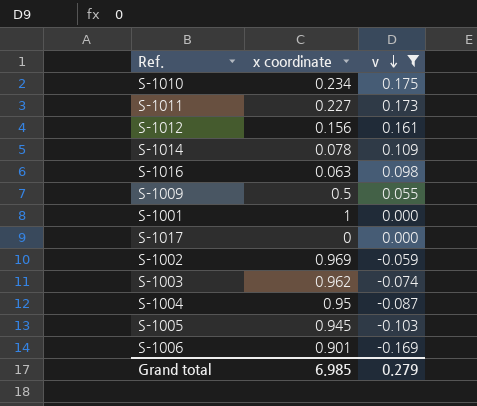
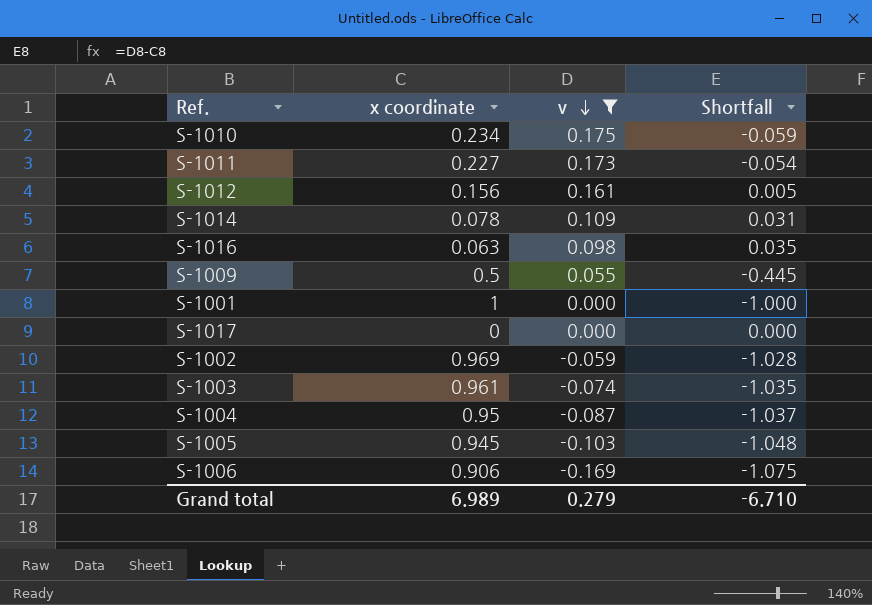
column Shortfall | formula: none -> [v] - [x coordinate]
S-1003 | x coordinate: 0.962 -> 0.961
S-1006 | x coordinate: 0.901 -> 0.906
Grand total | x coordinate: 6.985 -> 6.989

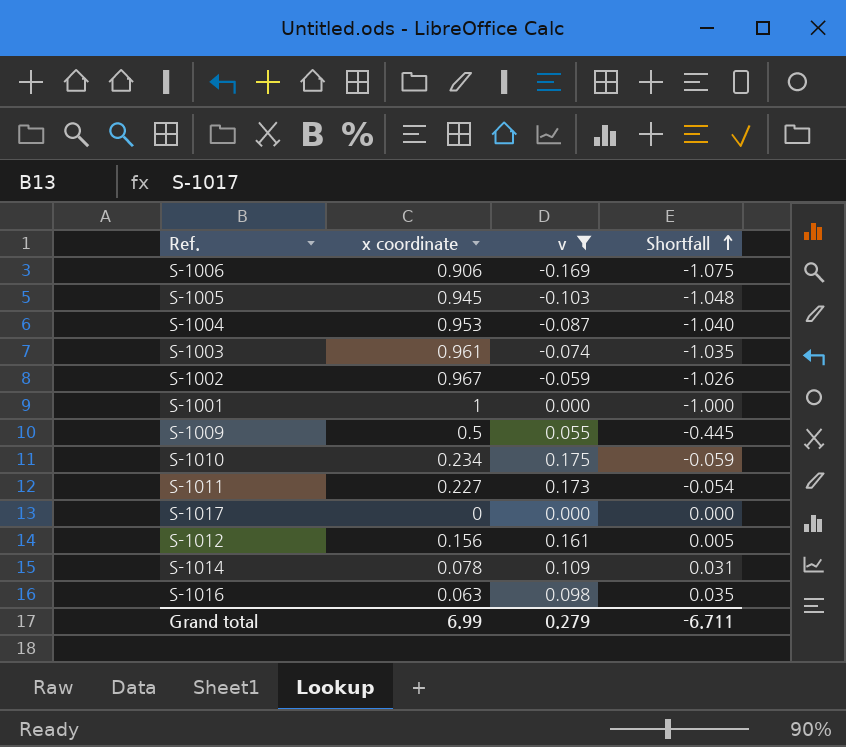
row order: v descending -> Shortfall ascending
S-1004 | x coordinate: 0.95 -> 0.953
S-1004 | Shortfall: -1.037 -> -1.040
S-1002 | x coordinate: 0.969 -> 0.967
S-1002 | Shortfall: -1.028 -> -1.026
Grand total | x coordinate: 6.989 -> 6.99
Grand total | Shortfall: -6.710 -> -6.711

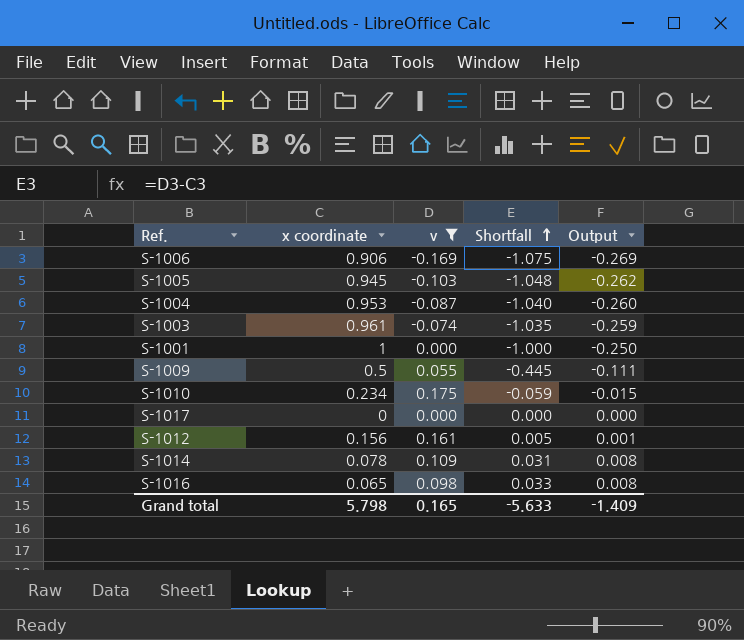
column Output | formula: none -> [Shortfall] * 0.25
row S-1002: 0.967 | -0.059 | -1.026 -> none
row S-1011: 0.227 | 0.173 | -0.054 -> none
S-1016 | x coordinate: 0.063 -> 0.065
S-1016 | Shortfall: 0.035 -> 0.033
Grand total | x coordinate: 6.99 -> 5.798
Grand total | v: 0.279 -> 0.165
Grand total | Shortfall: -6.711 -> -5.633

